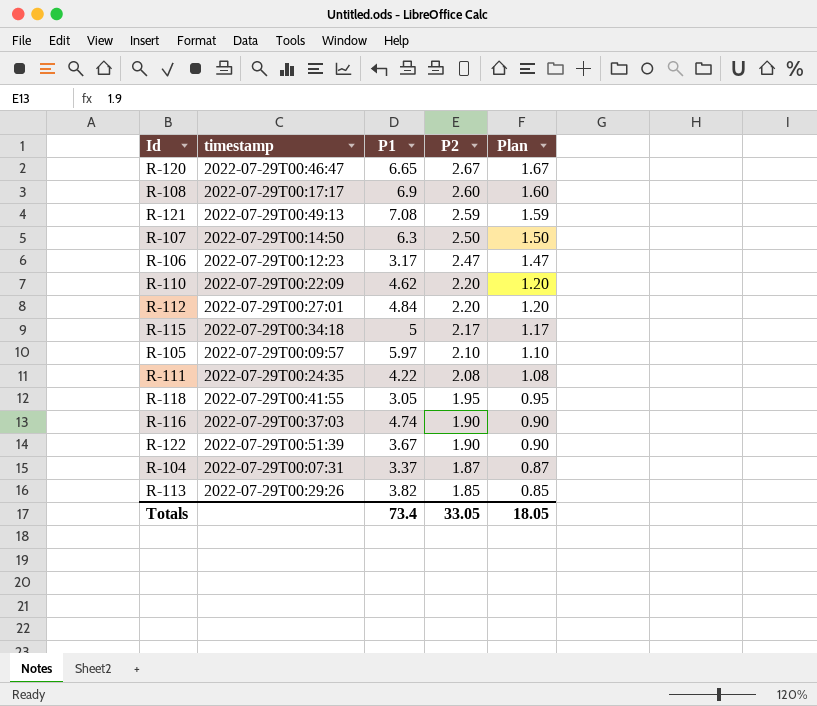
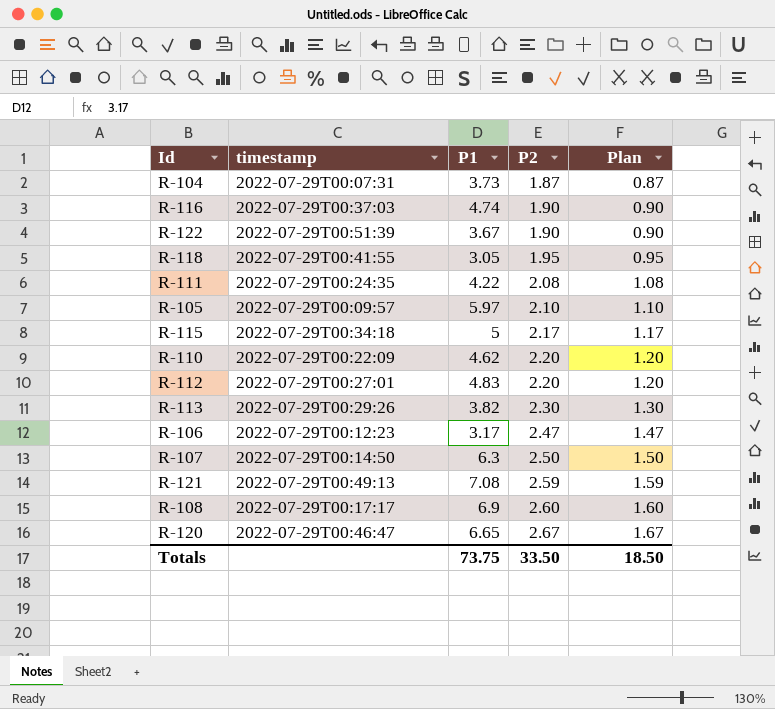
row order: P2 descending -> P2 ascending
R-104 | P1: 3.37 -> 3.73
R-112 | P1: 4.84 -> 4.83
R-113 | P2: 1.85 -> 2.30
R-113 | Plan: 0.85 -> 1.30
Totals | P1: 73.4 -> 73.75
Totals | P2: 33.05 -> 33.50
Totals | Plan: 18.05 -> 18.50

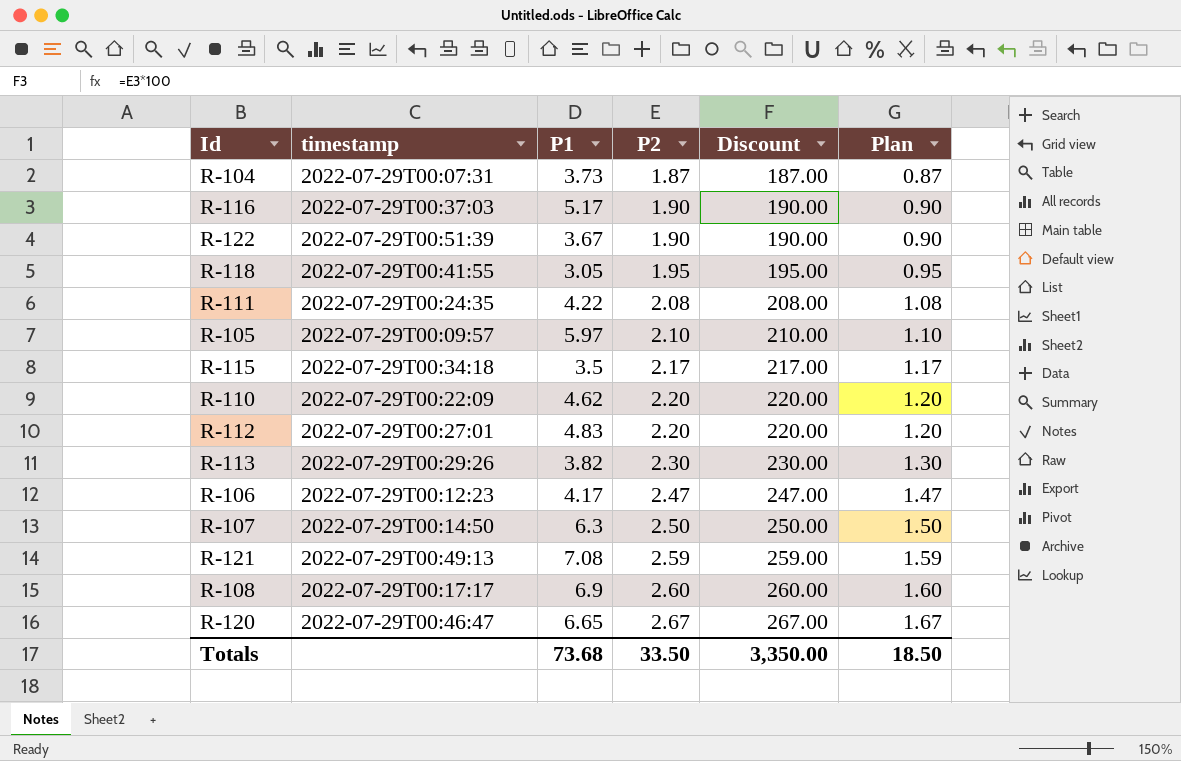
column Discount | formula: none -> [P2] * 100
R-116 | P1: 4.74 -> 5.17
R-115 | P1: 5 -> 3.5
R-106 | P1: 3.17 -> 4.17
Totals | P1: 73.75 -> 73.68

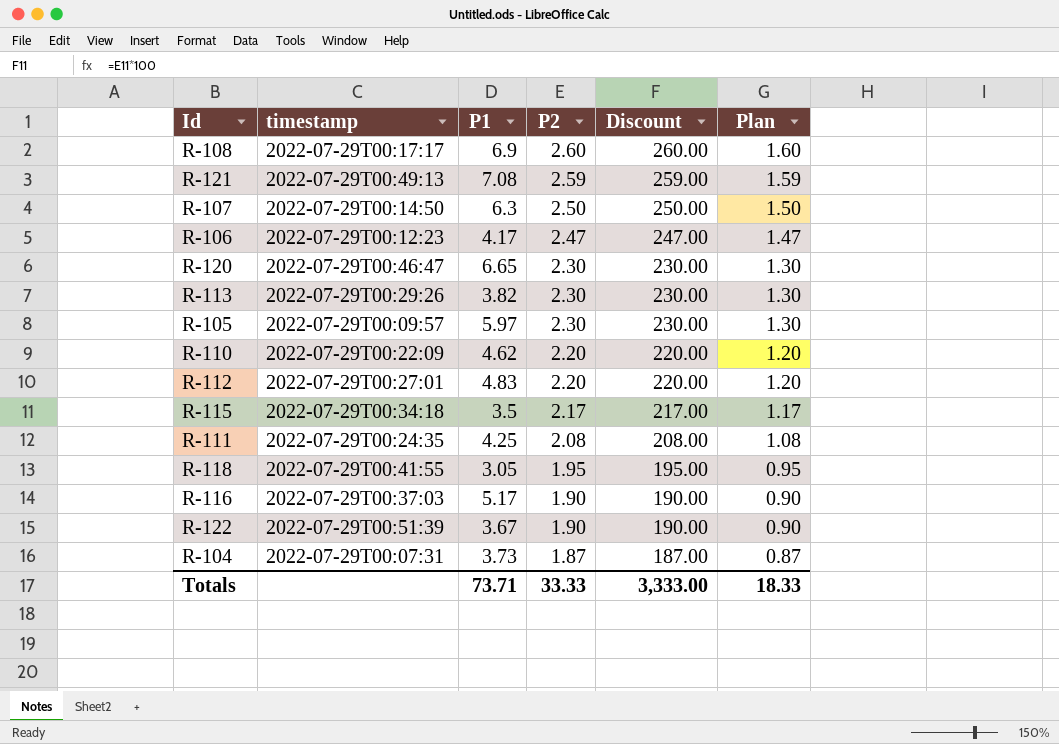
row order: P2 ascending -> P2 descending
R-120 | P2: 2.67 -> 2.30
R-120 | Discount: 267.00 -> 230.00
R-120 | Plan: 1.67 -> 1.30
R-105 | P2: 2.10 -> 2.30
R-105 | Discount: 210.00 -> 230.00
R-105 | Plan: 1.10 -> 1.30
R-111 | P1: 4.22 -> 4.25
Totals | P1: 73.68 -> 73.71
Totals | P2: 33.50 -> 33.33
Totals | Discount: 3,350.00 -> 3,333.00
Totals | Plan: 18.50 -> 18.33

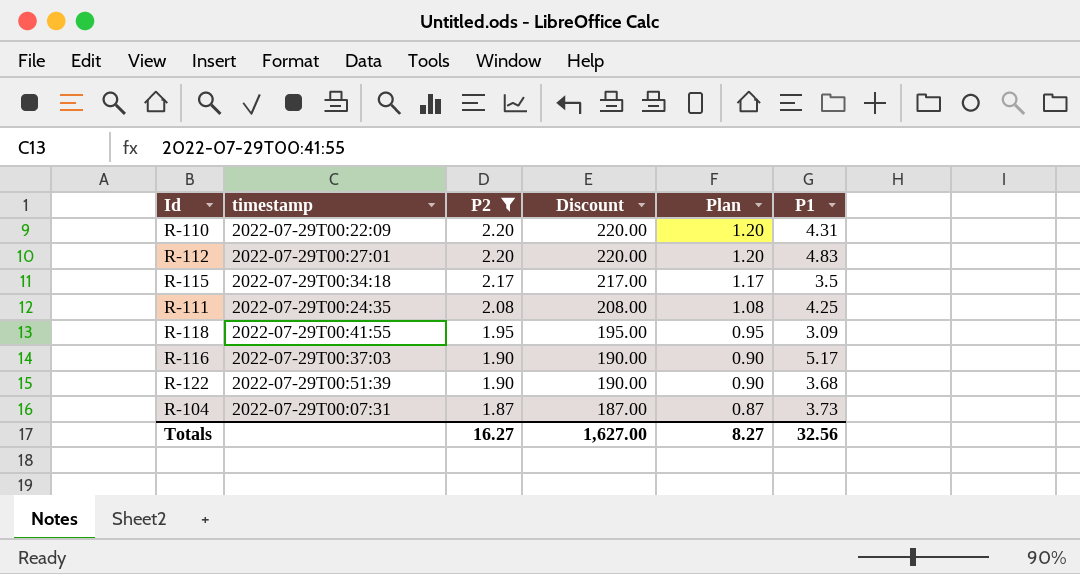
filter: none -> P2 <= 2.20
column P1 | position: 3 -> 6
R-110 | P1: 4.62 -> 4.31
R-118 | P1: 3.05 -> 3.09
R-122 | P1: 3.67 -> 3.68
Totals | P2: 33.33 -> 16.27
Totals | Discount: 3,333.00 -> 1,627.00
Totals | Plan: 18.33 -> 8.27
Totals | P1: 73.71 -> 32.56

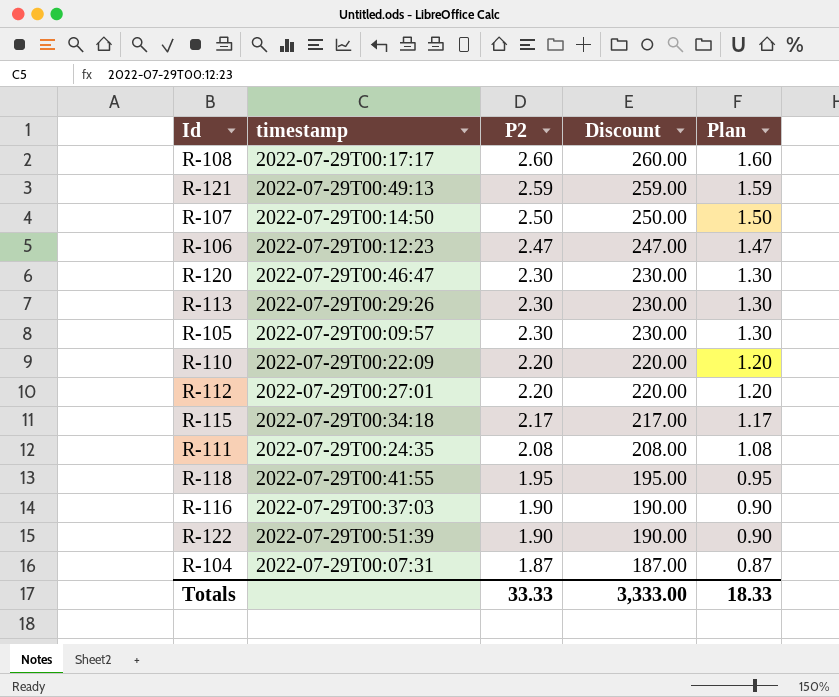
filter: P2 <= 2.20 -> none
column P1 | position: 6 -> none
Totals | P2: 16.27 -> 33.33
Totals | Discount: 1,627.00 -> 3,333.00
Totals | Plan: 8.27 -> 18.33

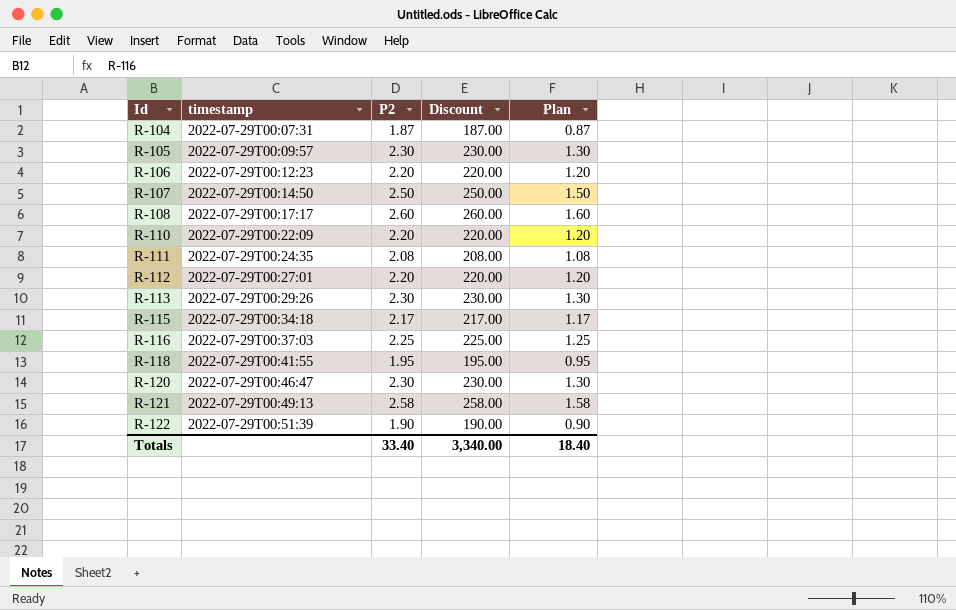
row order: P2 descending -> Id ascending
R-106 | P2: 2.47 -> 2.20
R-106 | Discount: 247.00 -> 220.00
R-106 | Plan: 1.47 -> 1.20
R-116 | P2: 1.90 -> 2.25
R-116 | Discount: 190.00 -> 225.00
R-116 | Plan: 0.90 -> 1.25
R-121 | P2: 2.59 -> 2.58
R-121 | Discount: 259.00 -> 258.00
R-121 | Plan: 1.59 -> 1.58
Totals | P2: 33.33 -> 33.40
Totals | Discount: 3,333.00 -> 3,340.00
Totals | Plan: 18.33 -> 18.40

